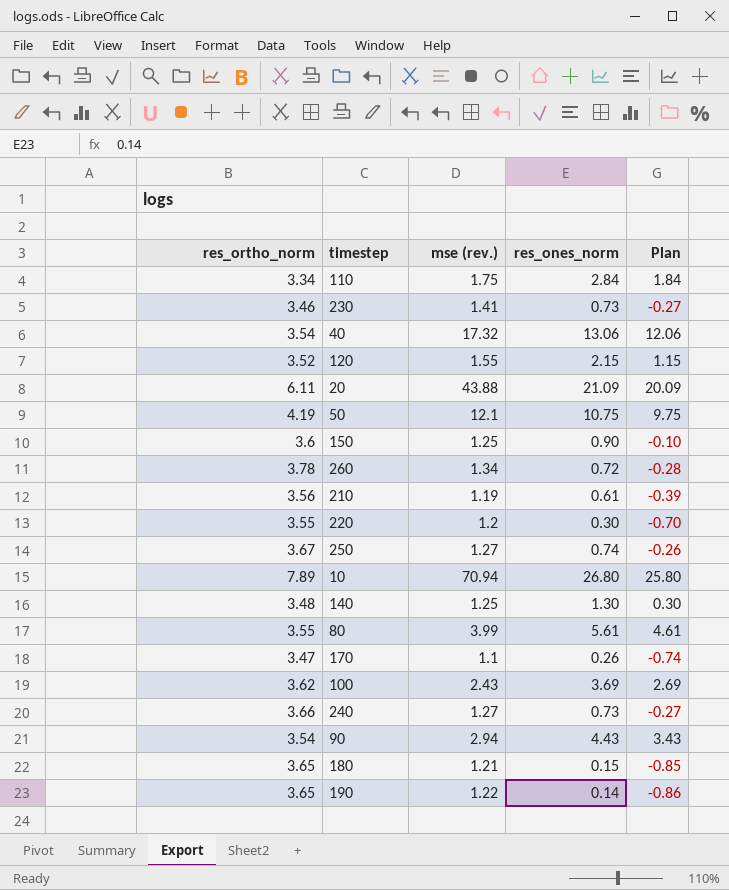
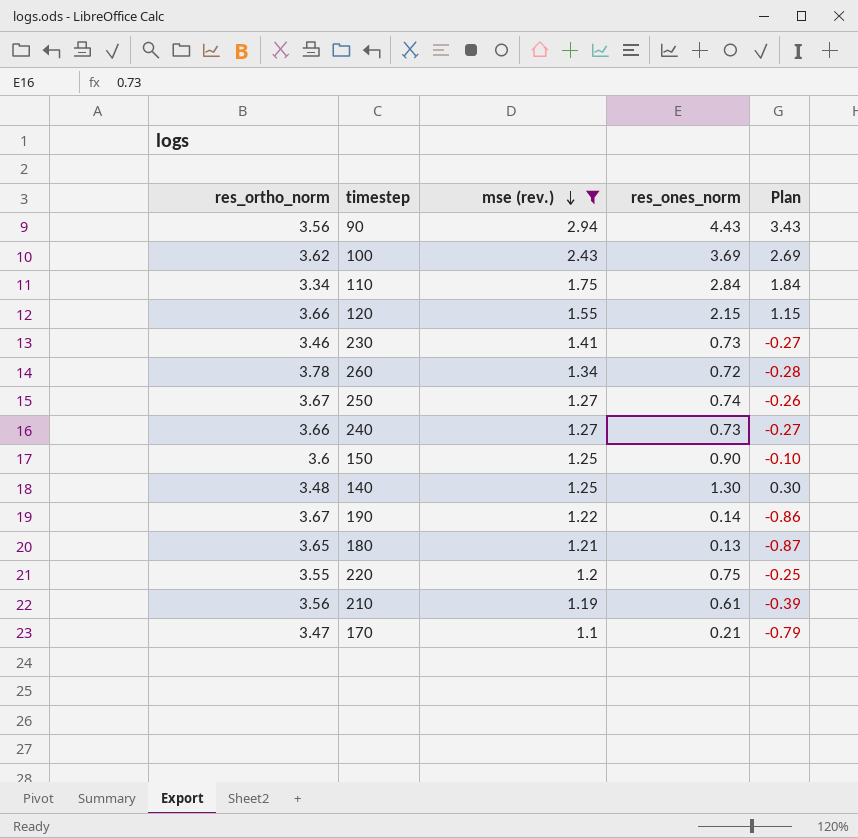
filter: none -> mse (rev.) <= 2.94
row order: none -> mse (rev.) descending
90 | res_ortho_norm: 3.54 -> 3.56
120 | res_ortho_norm: 3.52 -> 3.66
190 | res_ortho_norm: 3.65 -> 3.67
180 | res_ones_norm: 0.15 -> 0.13
180 | Plan: -0.85 -> -0.87
220 | res_ones_norm: 0.30 -> 0.75
220 | Plan: -0.70 -> -0.25
170 | res_ones_norm: 0.26 -> 0.21
170 | Plan: -0.74 -> -0.79

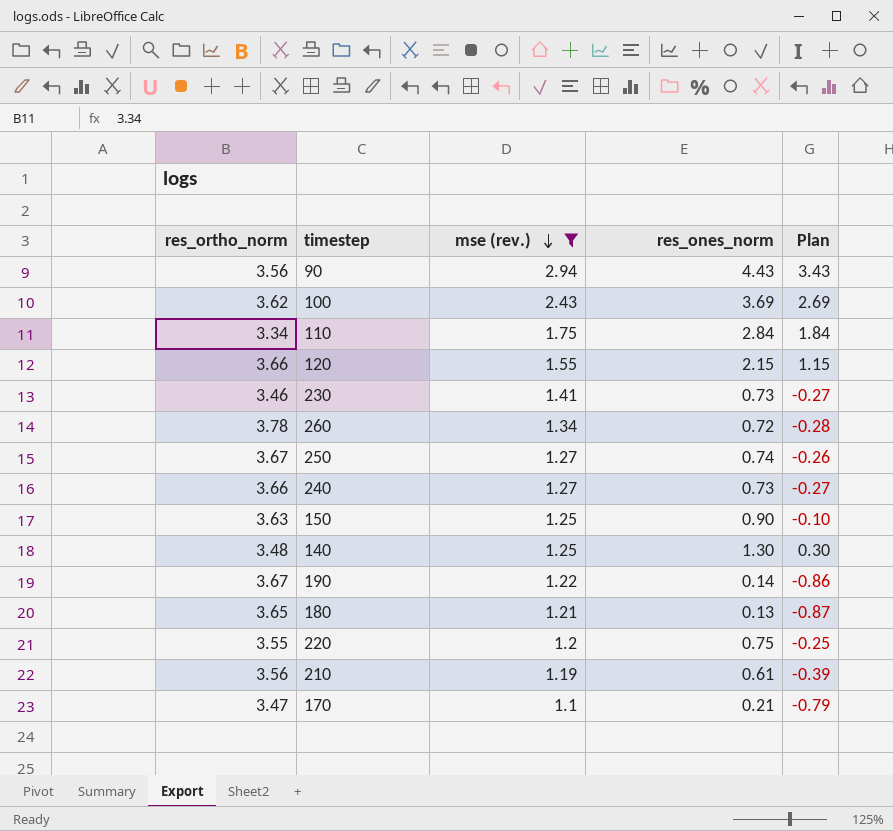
150 | res_ortho_norm: 3.6 -> 3.63

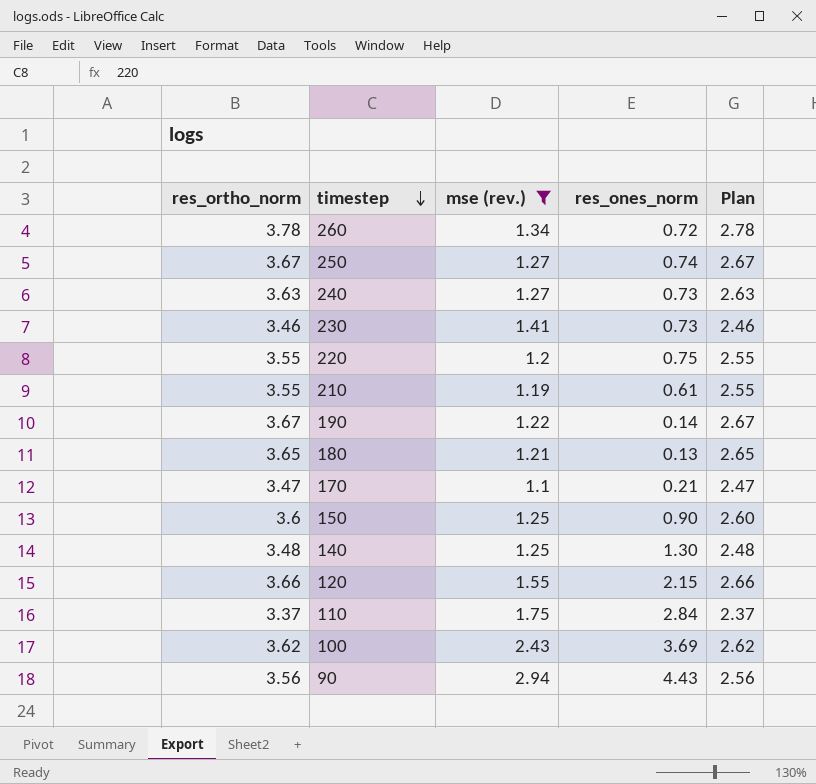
row order: mse (rev.) descending -> timestep descending
column Plan | formula: [res_ones_norm] - 1 -> [res_ortho_norm] - 1
240 | res_ortho_norm: 3.66 -> 3.63
210 | res_ortho_norm: 3.56 -> 3.55
150 | res_ortho_norm: 3.63 -> 3.6
110 | res_ortho_norm: 3.34 -> 3.37

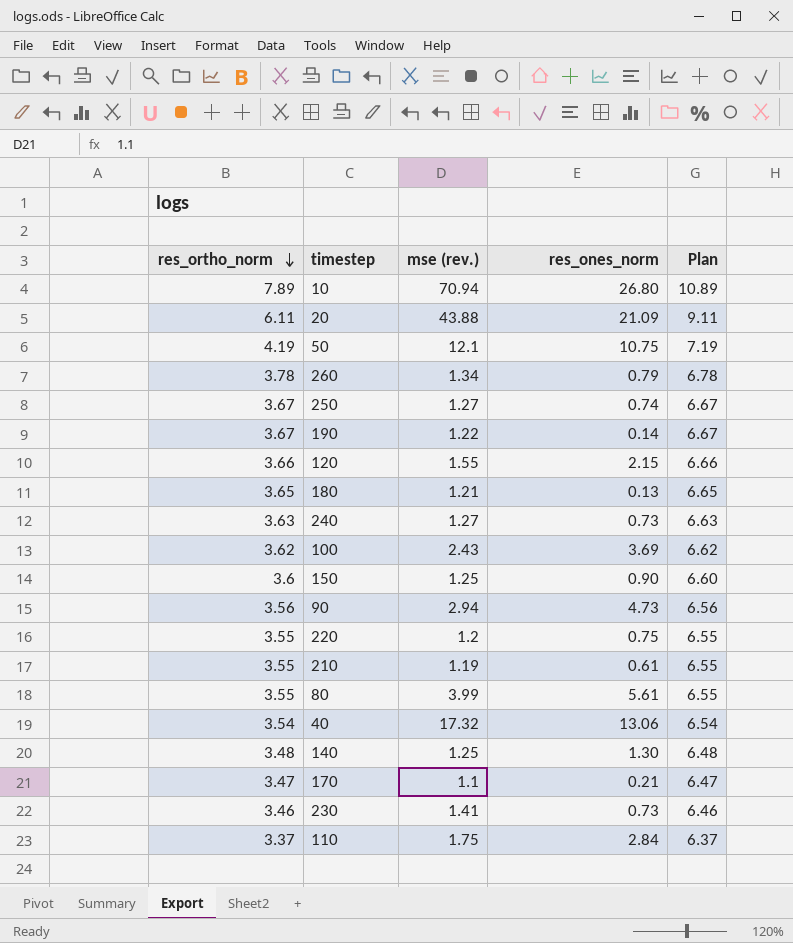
filter: mse (rev.) <= 2.94 -> none
row order: timestep descending -> res_ortho_norm descending
column Plan | formula: [res_ortho_norm] - 1 -> [res_ortho_norm] + 3
260 | res_ones_norm: 0.72 -> 0.79
90 | res_ones_norm: 4.43 -> 4.73

